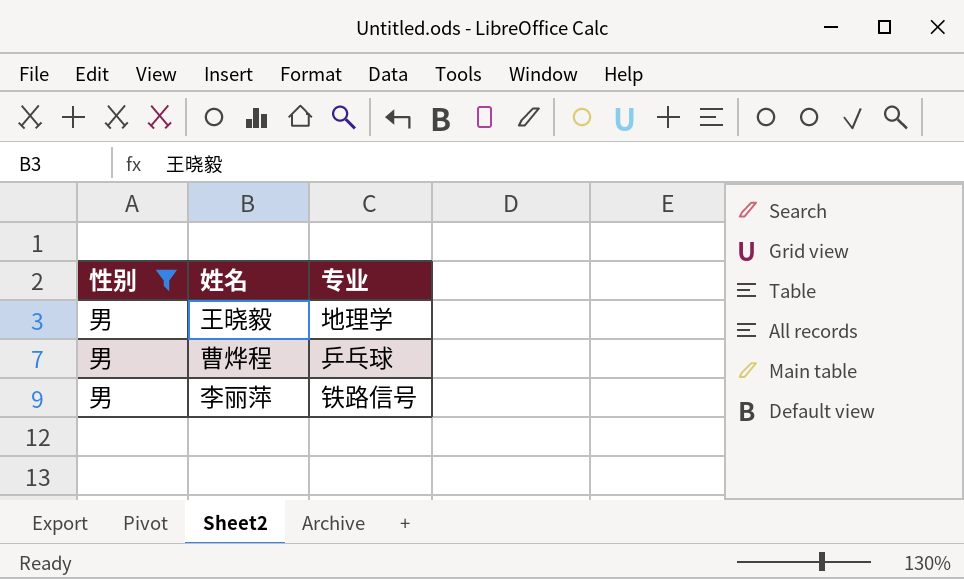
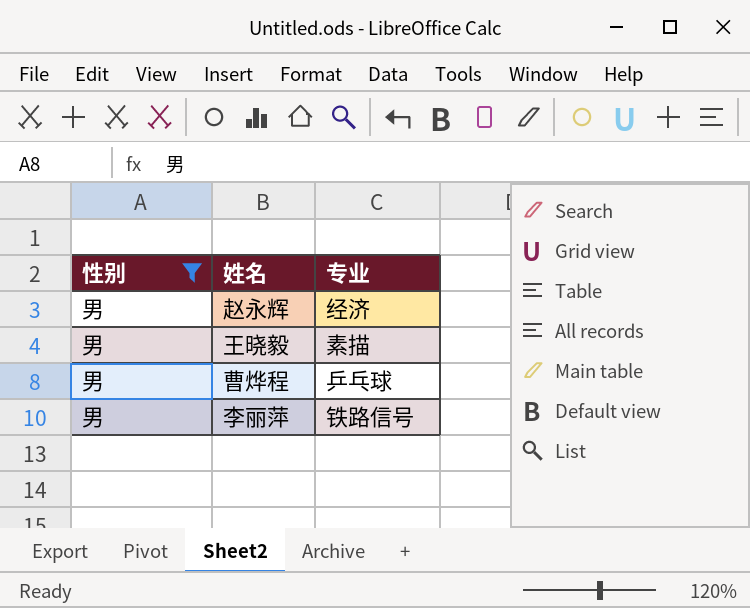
row 赵永辉: none -> 男 | 经济
王晓毅 | 专业: 地理学 -> 素描

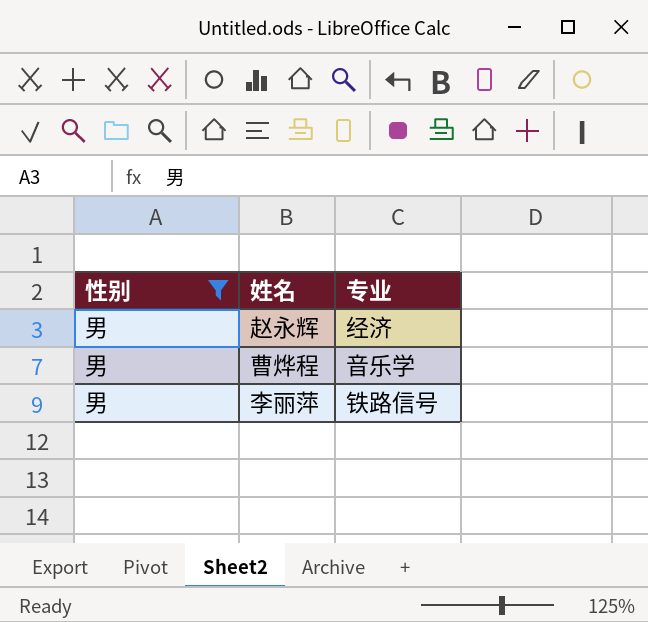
row 王晓毅: 男 | 素描 -> none
曹烨程 | 专业: 乒乓球 -> 音乐学

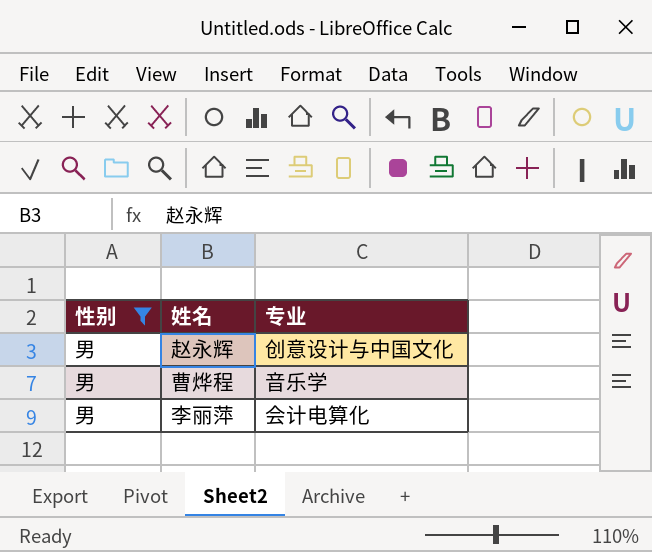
赵永辉 | 专业: 经济 -> 创意设计与中国文化
李丽萍 | 专业: 铁路信号 -> 会计电算化

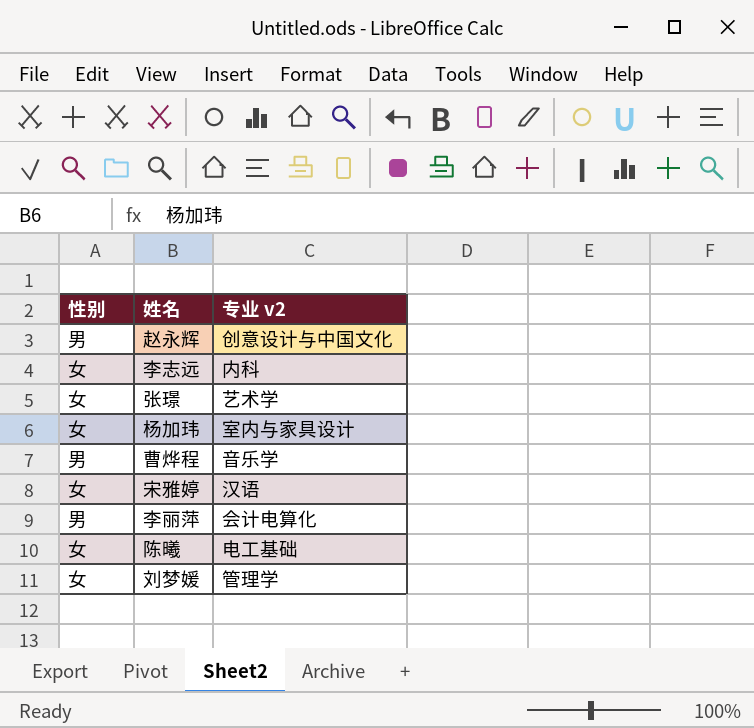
filter: 性别 = 男 -> none
column name: 专业 -> 专业 v2

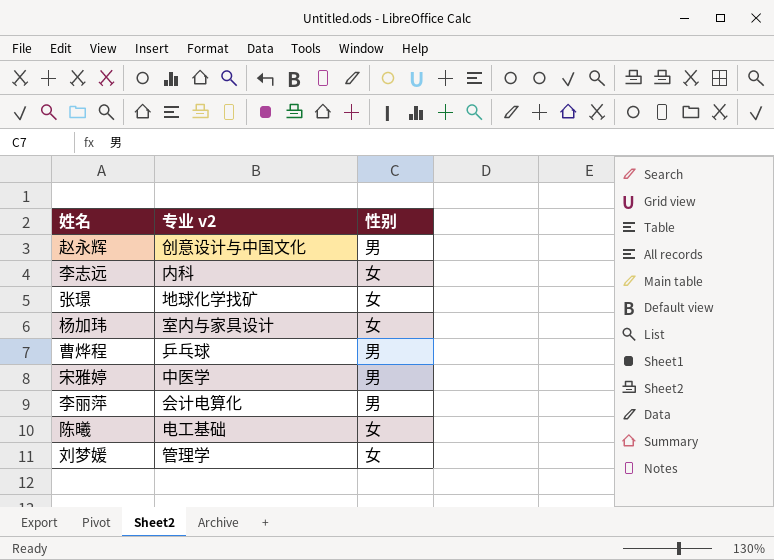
column 性别 | position: 1 -> 3
张璟 | 专业 v2: 艺术学 -> 地球化学找矿
曹烨程 | 专业 v2: 音乐学 -> 乒乓球
宋雅婷 | 专业 v2: 汉语 -> 中医学
宋雅婷 | 性别: 女 -> 男

